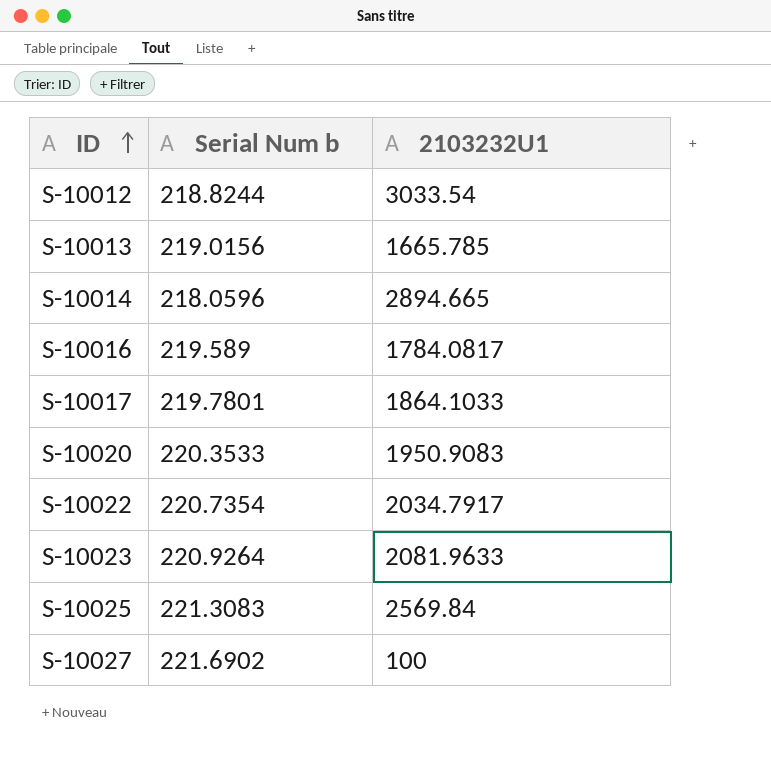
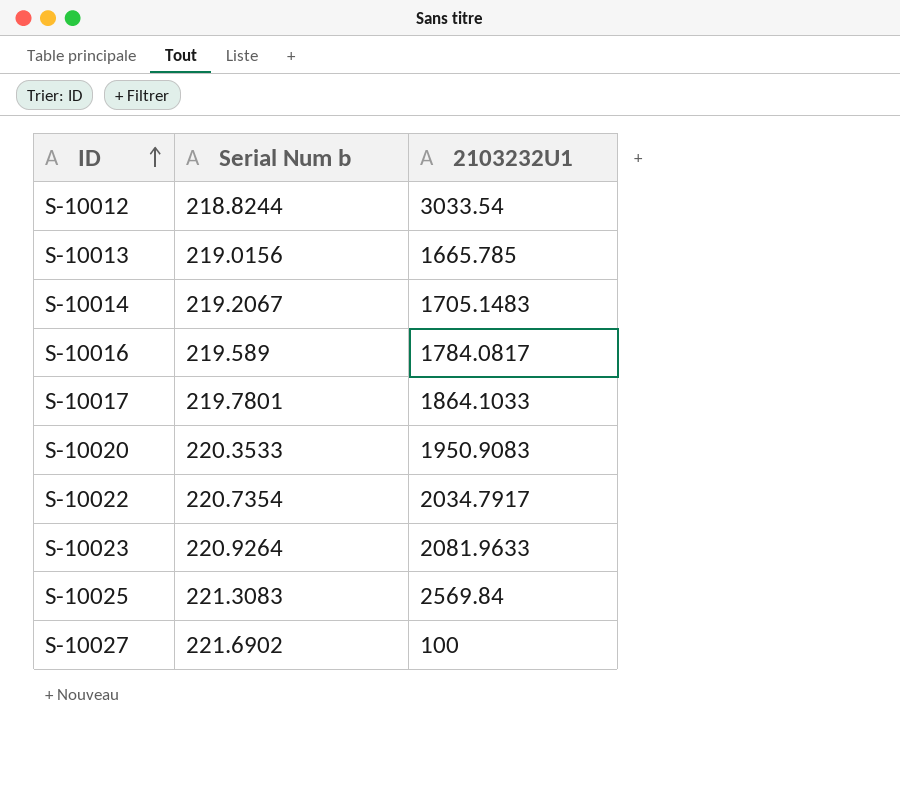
S-10014 | Serial Num b: 218.0596 -> 219.2067
S-10014 | 2103232U1: 2894.665 -> 1705.1483

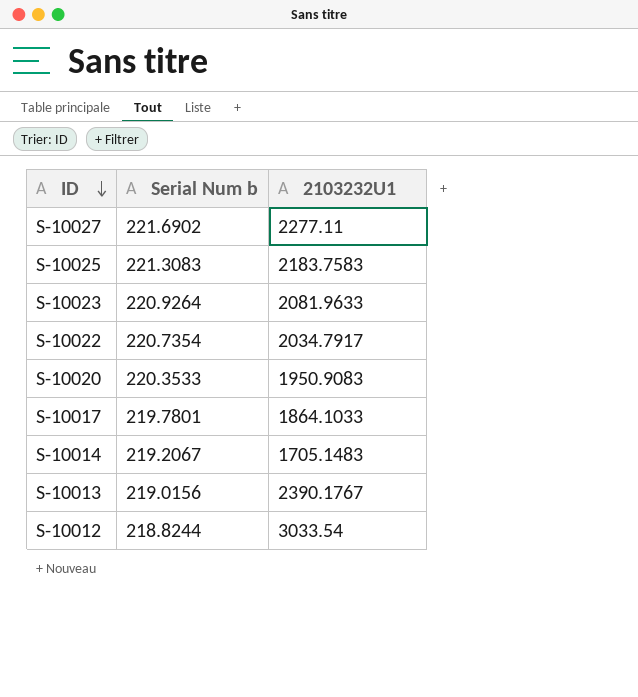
row order: ID ascending -> ID descending
row S-10016: 219.589 | 1784.0817 -> none
S-10027 | 2103232U1: 100 -> 2277.11
S-10025 | 2103232U1: 2569.84 -> 2183.7583
S-10013 | 2103232U1: 1665.785 -> 2390.1767

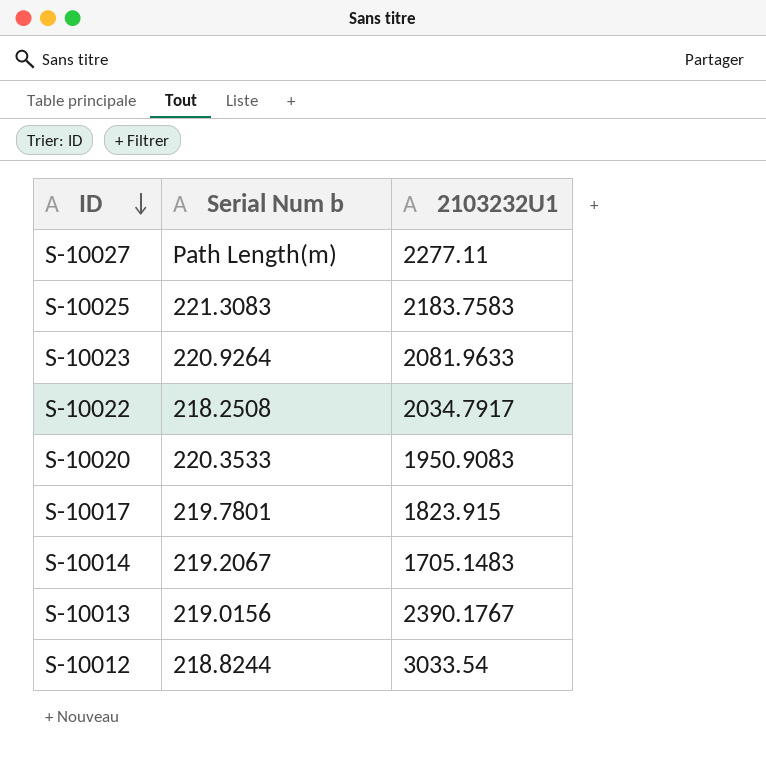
S-10027 | Serial Num b: 221.6902 -> Path Length(m)
S-10022 | Serial Num b: 220.7354 -> 218.2508
S-10017 | 2103232U1: 1864.1033 -> 1823.915

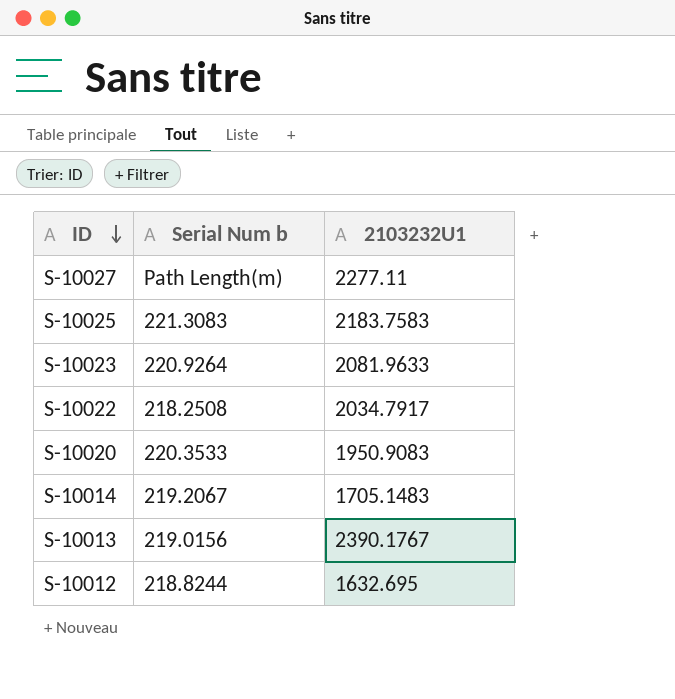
row S-10017: 219.7801 | 1823.915 -> none
S-10012 | 2103232U1: 3033.54 -> 1632.695

